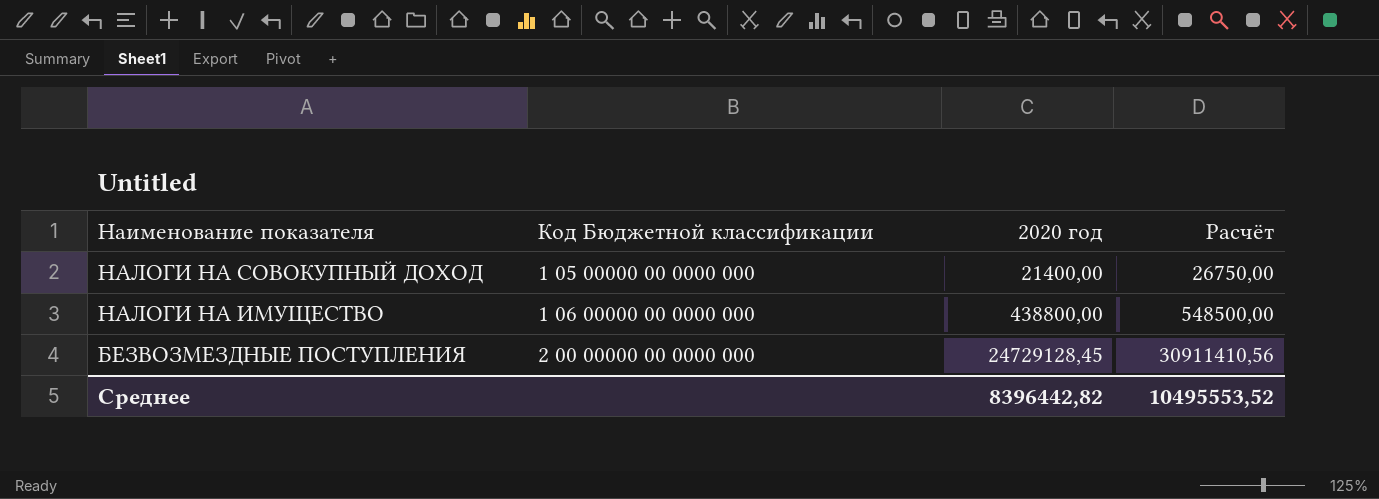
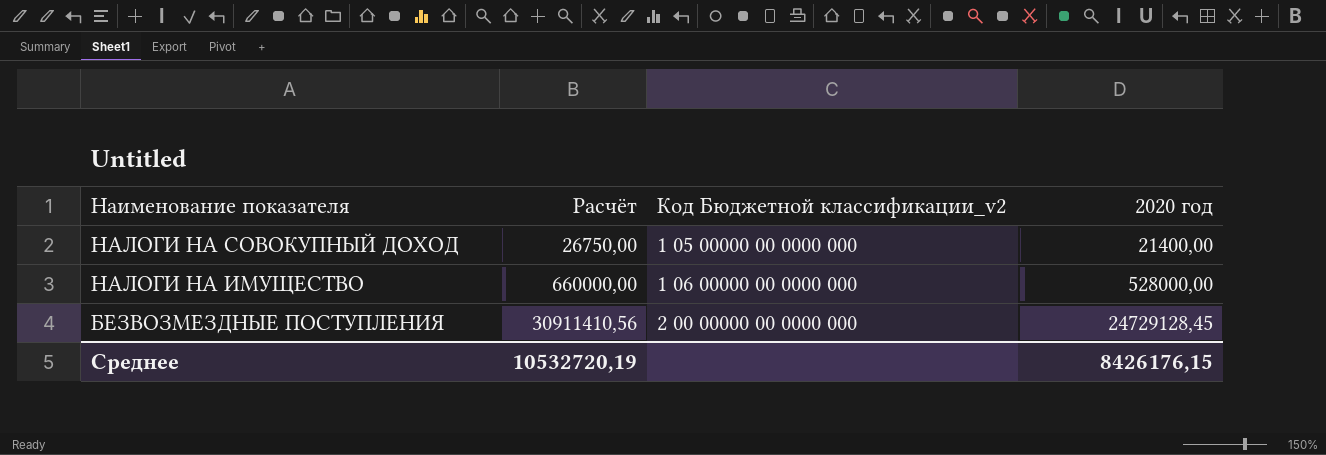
column Расчёт | position: 4 -> 2
column name: Код Бюджетной классификации -> Код Бюджетной классификации_v2
НАЛОГИ НА ИМУЩЕСТВО | Расчёт: 548500,00 -> 660000,00
НАЛОГИ НА ИМУЩЕСТВО | 2020 год: 438800,00 -> 528000,00
Среднее | Расчёт: 10495553,52 -> 10532720,19
Среднее | 2020 год: 8396442,82 -> 8426176,15

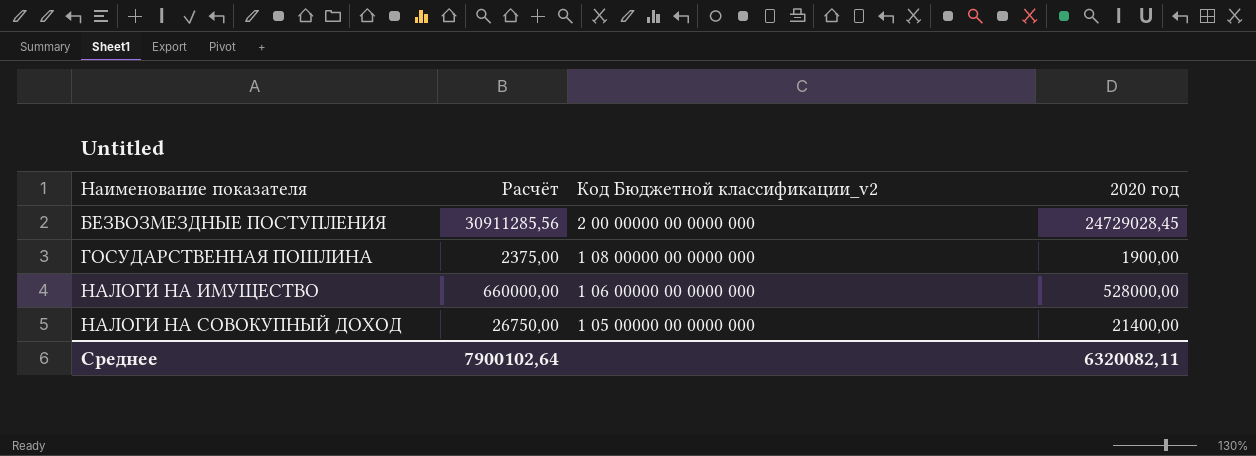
row order: Наименование показателя descending -> Наименование показателя ascending
БЕЗВОЗМЕЗДНЫЕ ПОСТУПЛЕНИЯ | Расчёт: 30911410,56 -> 30911285,56
БЕЗВОЗМЕЗДНЫЕ ПОСТУПЛЕНИЯ | 2020 год: 24729128,45 -> 24729028,45
row ГОСУДАРСТВЕННАЯ ПОШЛИНА: none -> 2375,00 | 1 08 00000 00 0000 000 | 1900,00
Среднее | Расчёт: 10532720,19 -> 7900102,64
Среднее | 2020 год: 8426176,15 -> 6320082,11

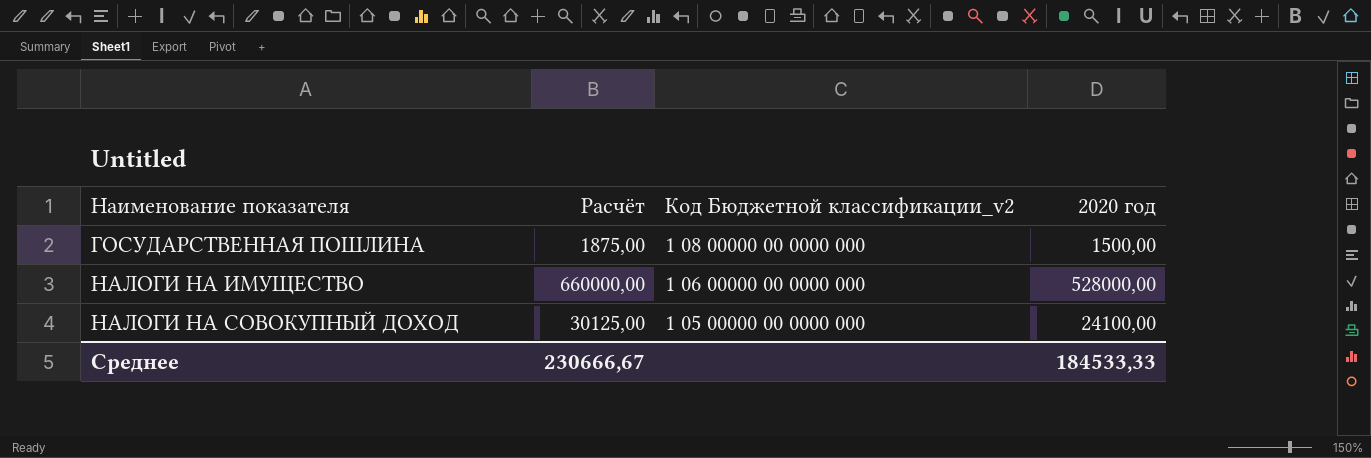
row БЕЗВОЗМЕЗДНЫЕ ПОСТУПЛЕНИЯ: 30911285,56 | 2 00 00000 00 0000 000 | 24729028,45 -> none
ГОСУДАРСТВЕННАЯ ПОШЛИНА | Расчёт: 2375,00 -> 1875,00
ГОСУДАРСТВЕННАЯ ПОШЛИНА | 2020 год: 1900,00 -> 1500,00
НАЛОГИ НА СОВОКУПНЫЙ ДОХОД | Расчёт: 26750,00 -> 30125,00
НАЛОГИ НА СОВОКУПНЫЙ ДОХОД | 2020 год: 21400,00 -> 24100,00
Среднее | Расчёт: 7900102,64 -> 230666,67
Среднее | 2020 год: 6320082,11 -> 184533,33

